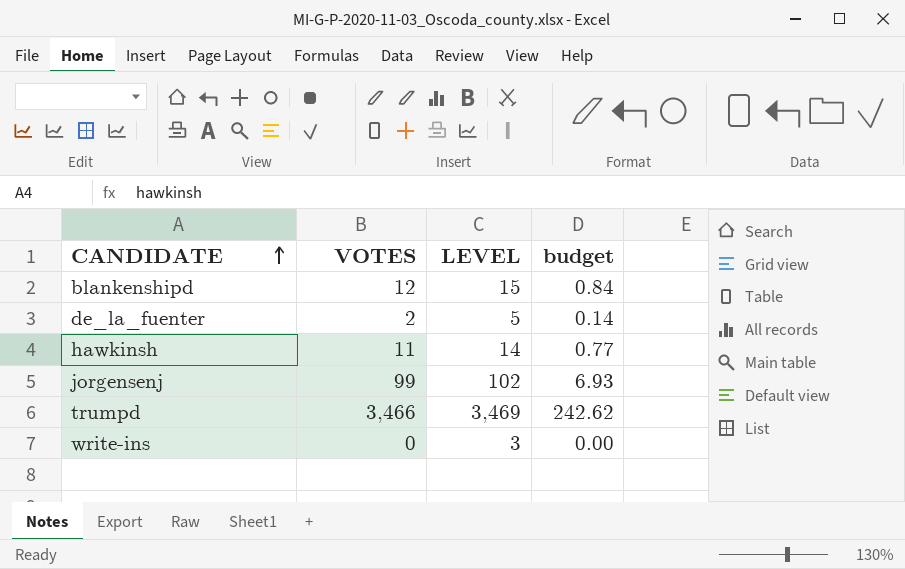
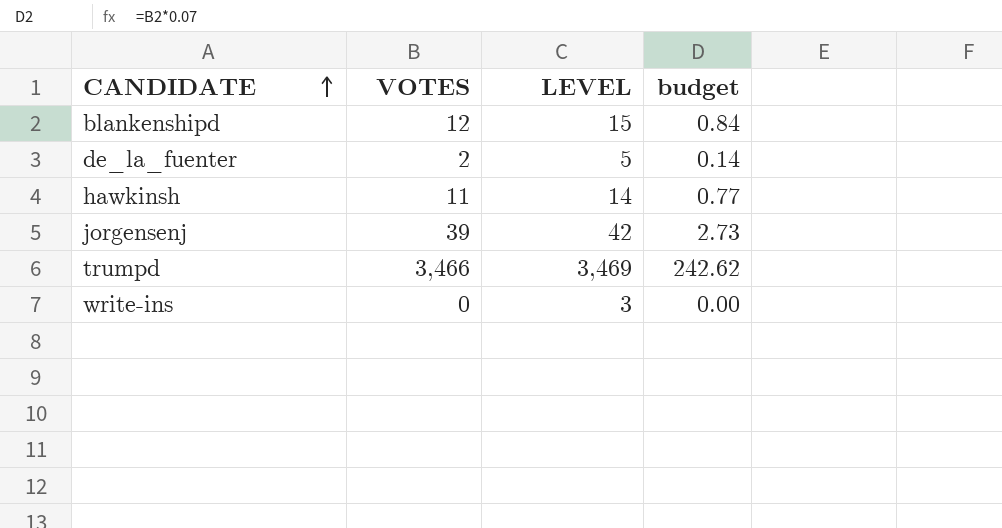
jorgensenj | VOTES: 99 -> 39
jorgensenj | LEVEL: 102 -> 42
jorgensenj | budget: 6.93 -> 2.73

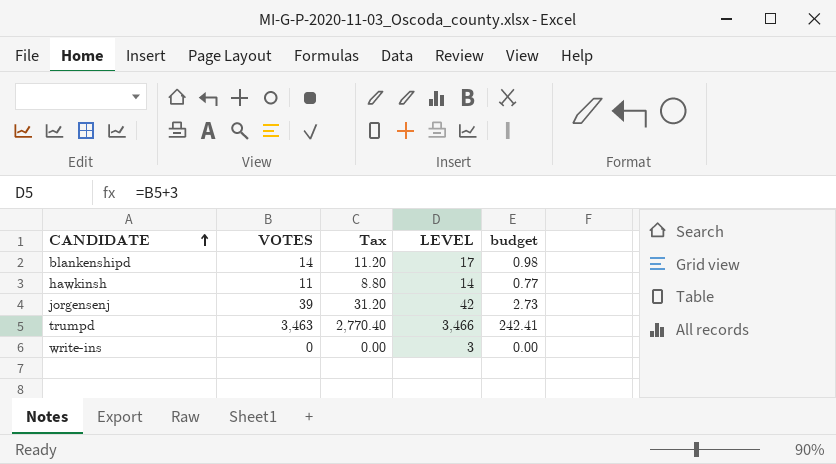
column Tax | formula: none -> [VOTES] * 0.8
row de_la_fuenter: 2 | 5 | 0.14 -> none
blankenshipd | VOTES: 12 -> 14
blankenshipd | LEVEL: 15 -> 17
blankenshipd | budget: 0.84 -> 0.98
trumpd | VOTES: 3,466 -> 3,463
trumpd | LEVEL: 3,469 -> 3,466
trumpd | budget: 242.62 -> 242.41

